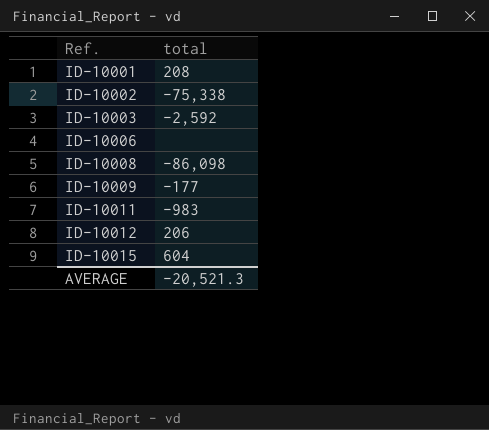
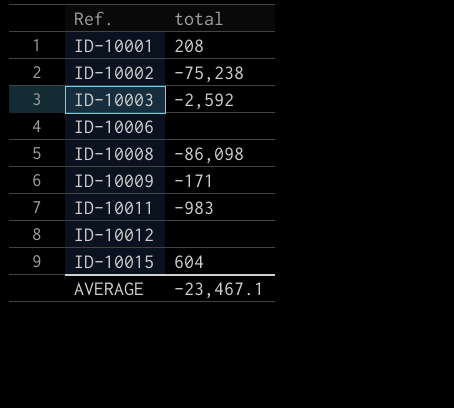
ID-10002 | total: -75,338 -> -75,238
ID-10009 | total: -177 -> -171
ID-10012 | total: 206 -> none
AVERAGE | total: -20,521.3 -> -23,467.1

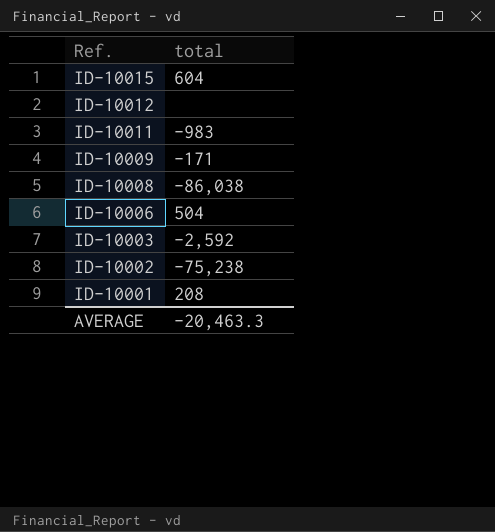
row order: Ref. ascending -> Ref. descending
ID-10008 | total: -86,098 -> -86,038
ID-10006 | total: none -> 504
AVERAGE | total: -23,467.1 -> -20,463.3

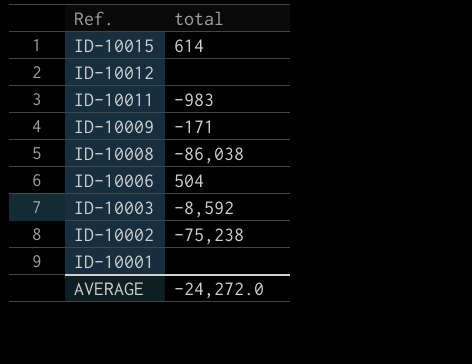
ID-10015 | total: 604 -> 614
ID-10003 | total: -2,592 -> -8,592
ID-10001 | total: 208 -> none
AVERAGE | total: -20,463.3 -> -24,272.0

